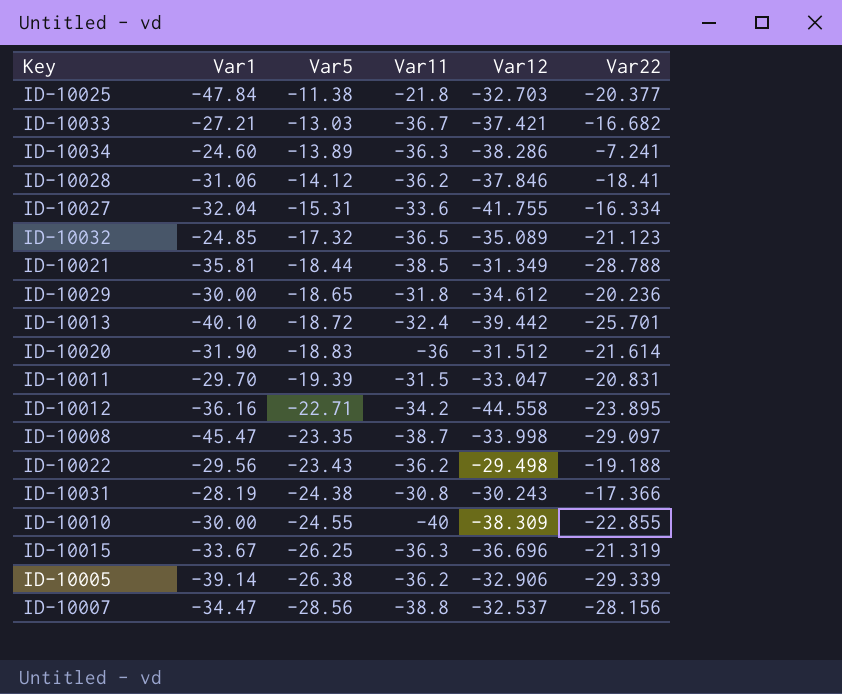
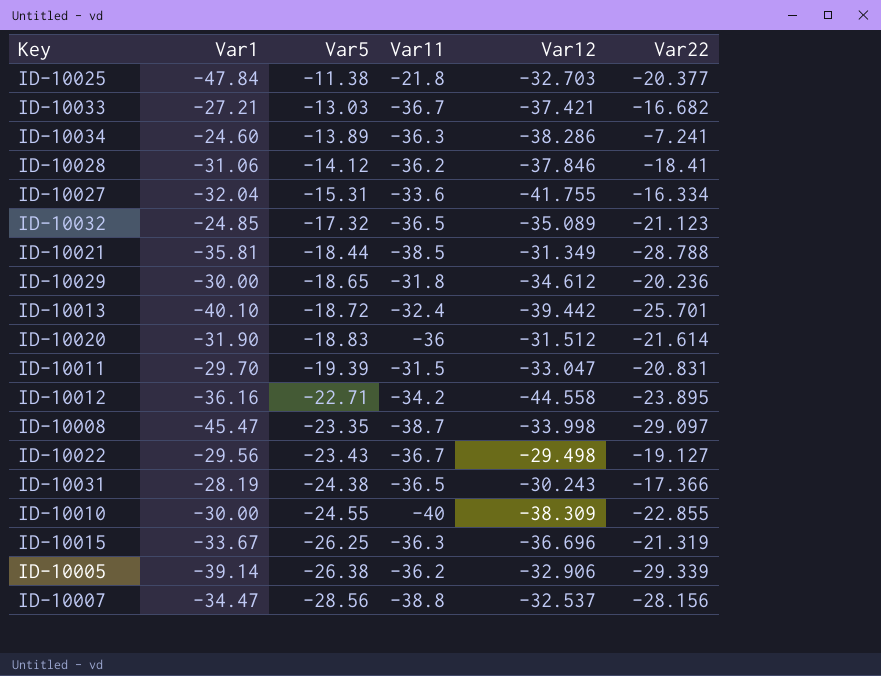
ID-10022 | Var11: -36.2 -> -36.7
ID-10022 | Var22: -19.188 -> -19.127
ID-10031 | Var11: -30.8 -> -36.5

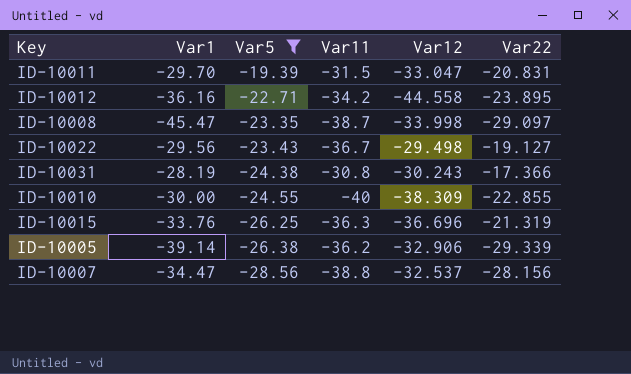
filter: none -> Var5 <= -19.39
ID-10031 | Var11: -36.5 -> -30.8
ID-10015 | Var1: -33.67 -> -33.76

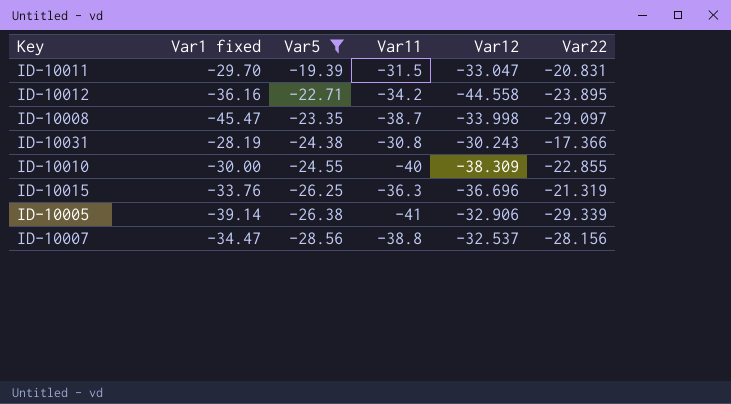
column name: Var1 -> Var1 fixed
row ID-10022: -29.56 | -23.43 | -36.7 | -29.498 | -19.127 -> none
ID-10005 | Var11: -36.2 -> -41

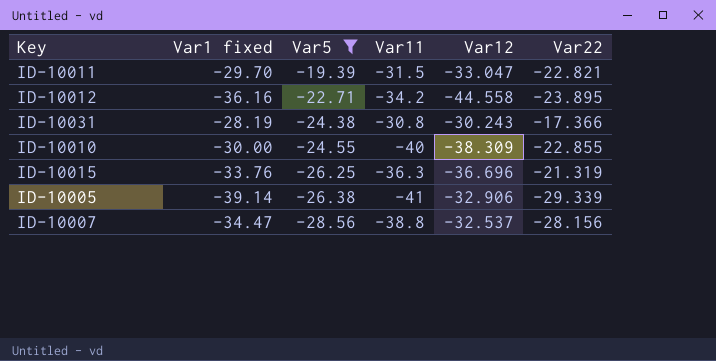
row ID-10008: -45.47 | -23.35 | -38.7 | -33.998 | -29.097 -> none
ID-10011 | Var22: -20.831 -> -22.821

